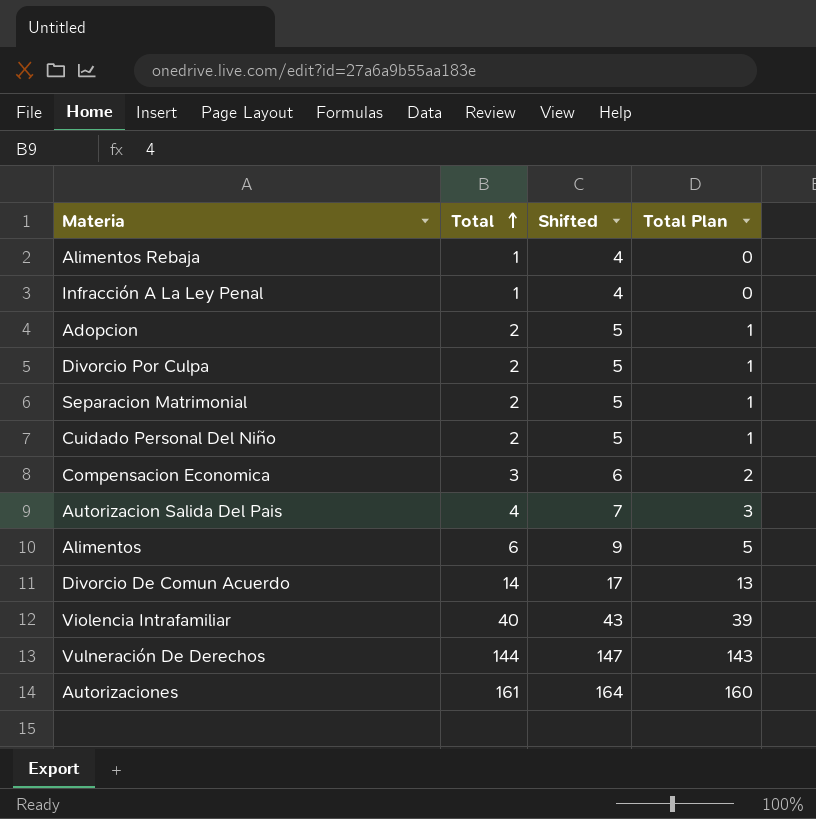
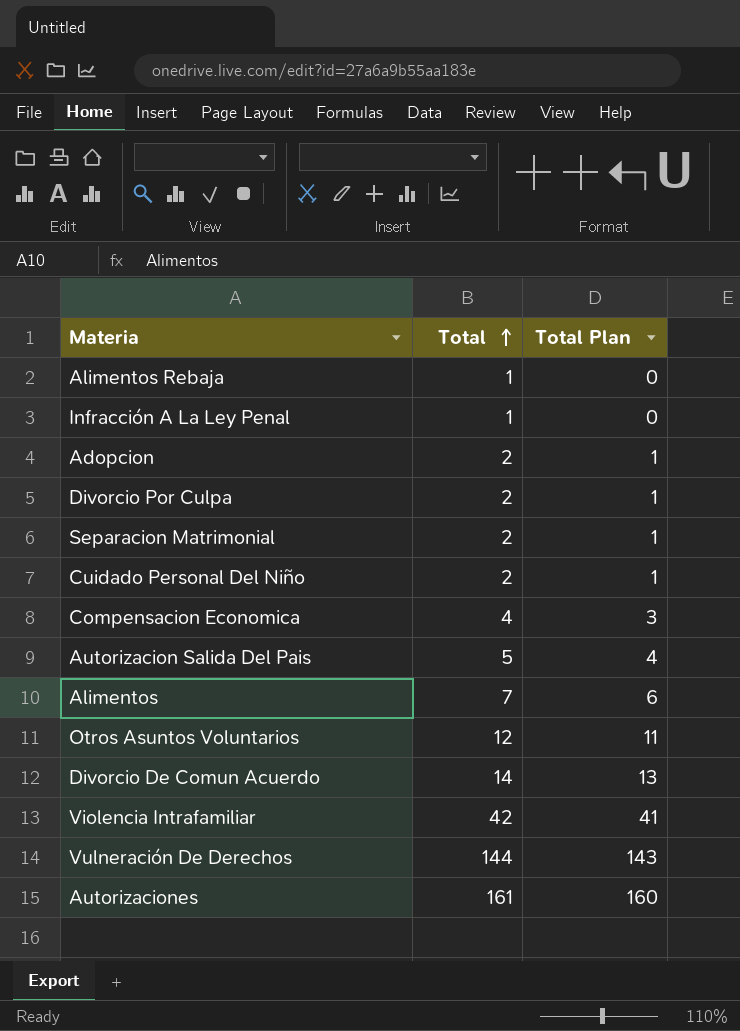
column Shifted | formula: [Total] + 3 -> none
Compensacion Economica | Total: 3 -> 4
Compensacion Economica | Total Plan: 2 -> 3
Autorizacion Salida Del Pais | Total: 4 -> 5
Autorizacion Salida Del Pais | Total Plan: 3 -> 4
Alimentos | Total: 6 -> 7
Alimentos | Total Plan: 5 -> 6
row Otros Asuntos Voluntarios: none -> 12 | 11
Violencia Intrafamiliar | Total: 40 -> 42
Violencia Intrafamiliar | Total Plan: 39 -> 41

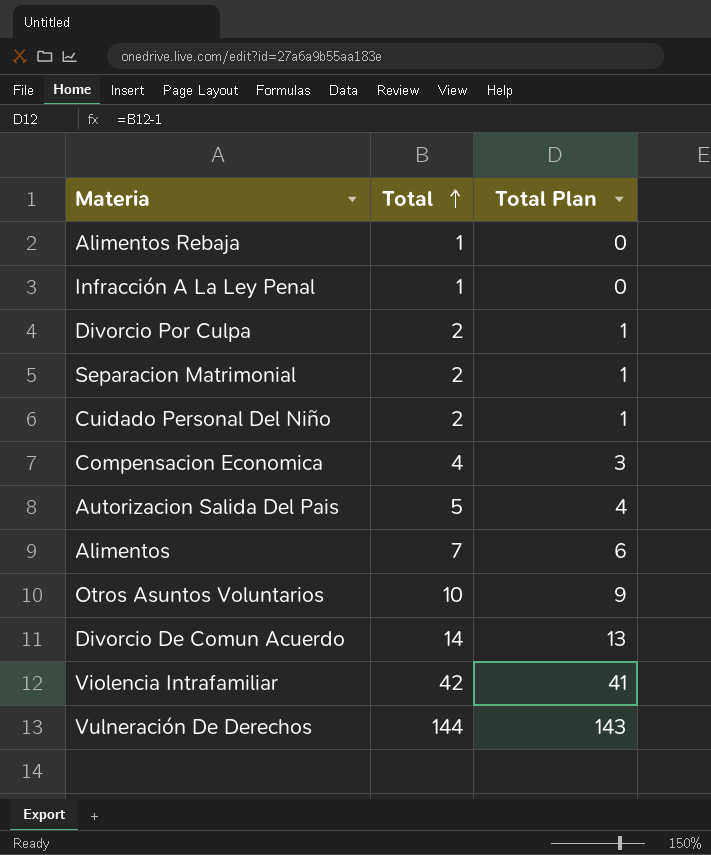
row Adopcion: 2 | 1 -> none
row Autorizaciones: 161 | 160 -> none
Otros Asuntos Voluntarios | Total: 12 -> 10
Otros Asuntos Voluntarios | Total Plan: 11 -> 9

